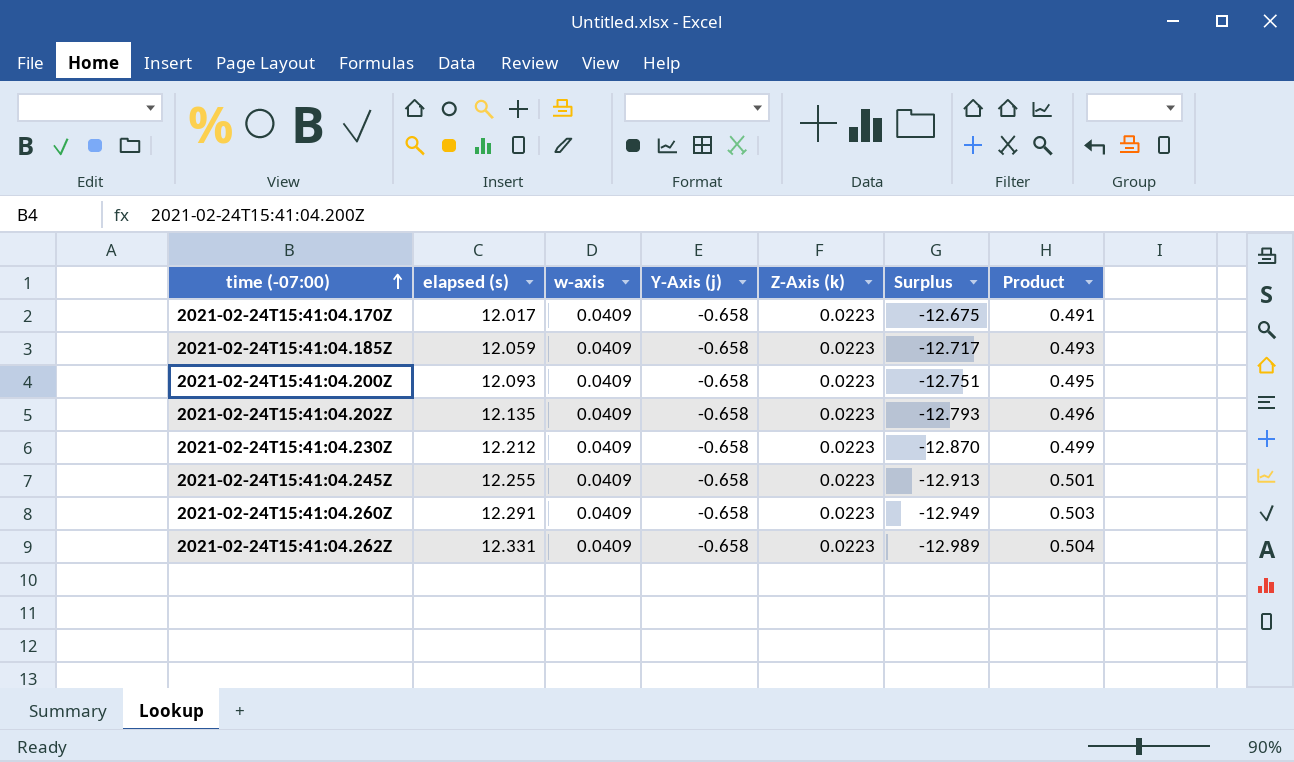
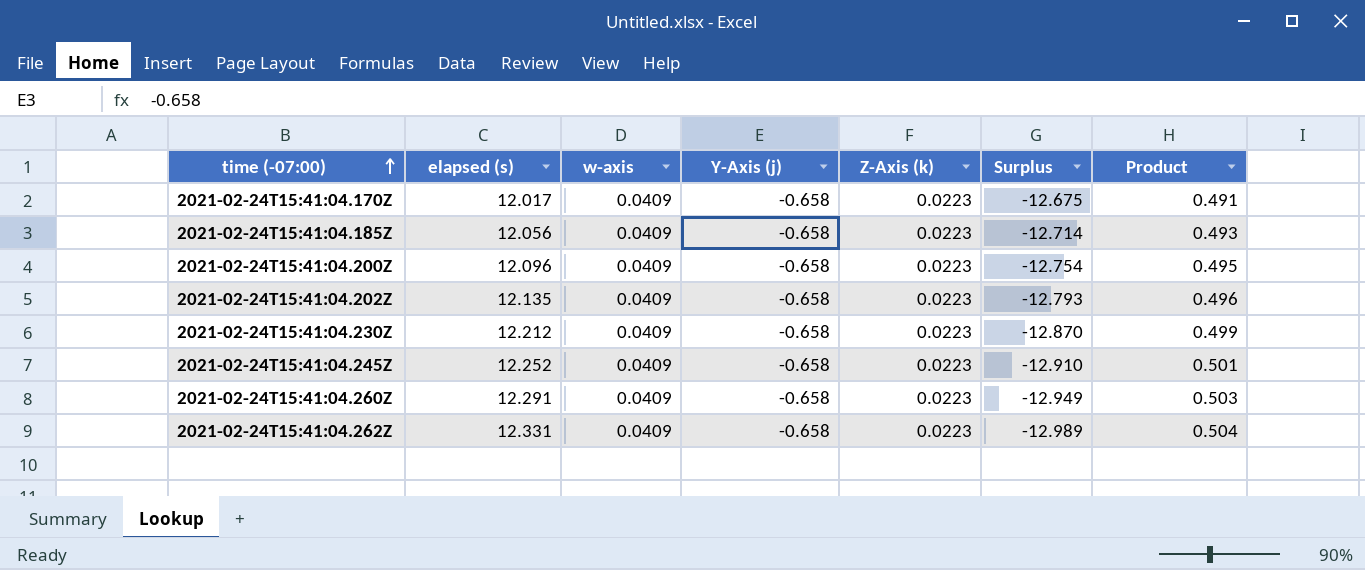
2021-02-24T15:41:04.185Z | elapsed (s): 12.059 -> 12.056
2021-02-24T15:41:04.185Z | Surplus: -12.717 -> -12.714
2021-02-24T15:41:04.200Z | elapsed (s): 12.093 -> 12.096
2021-02-24T15:41:04.200Z | Surplus: -12.751 -> -12.754
2021-02-24T15:41:04.245Z | elapsed (s): 12.255 -> 12.252
2021-02-24T15:41:04.245Z | Surplus: -12.913 -> -12.910

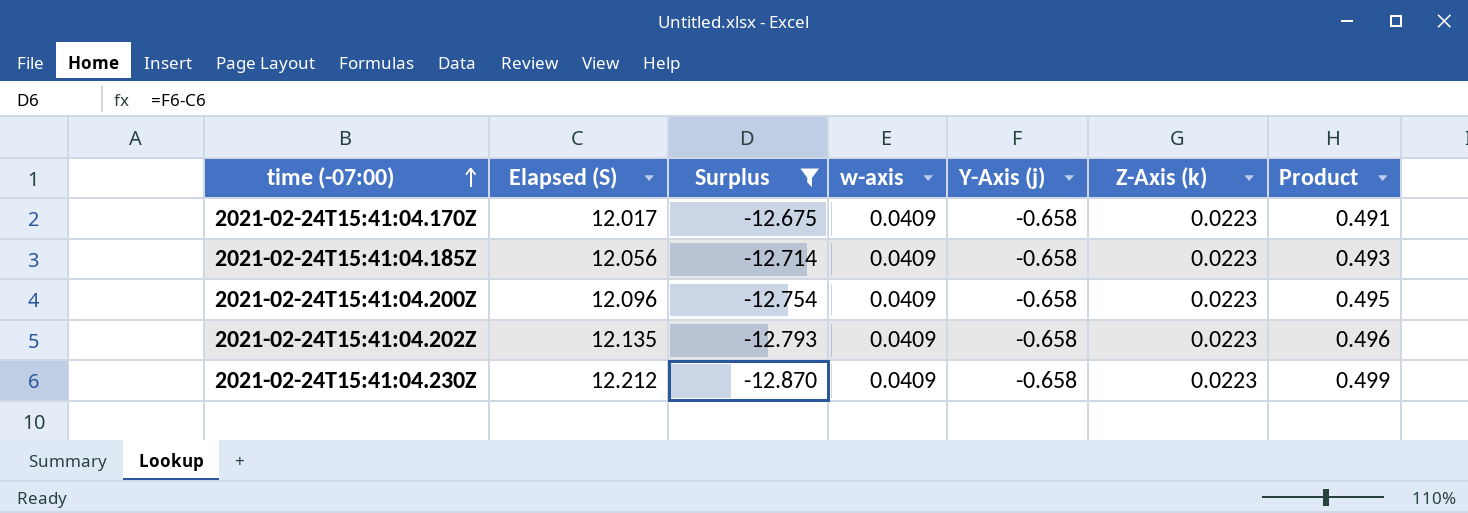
filter: none -> Surplus >= -12.870
column name: elapsed (s) -> Elapsed (S)
column Surplus | position: 6 -> 3

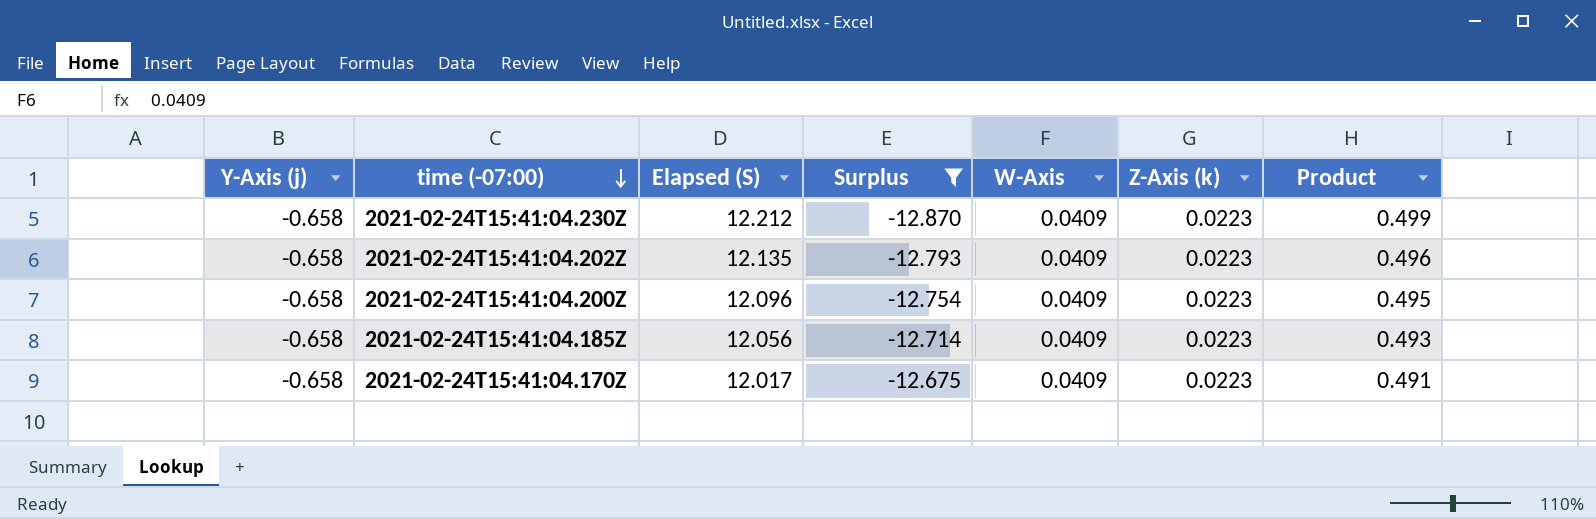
row order: time (-07:00) ascending -> time (-07:00) descending
column Y-Axis (j) | position: 5 -> 1
column name: w-axis -> W-Axis

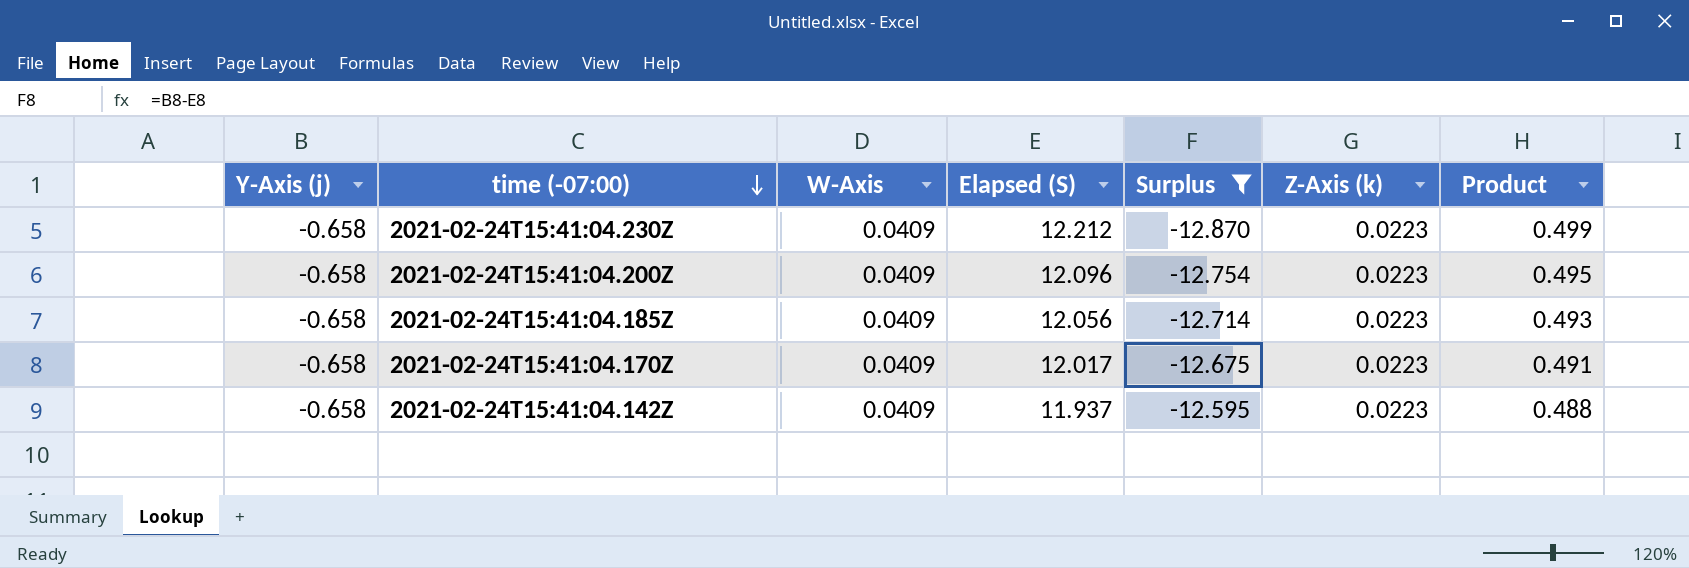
column W-Axis | position: 5 -> 3
row 2021-02-24T15:41:04.202Z: -0.658 | 12.135 | -12.793 | 0.0409 | 0.0223 | 0.496 -> none
row 2021-02-24T15:41:04.142Z: none -> -0.658 | 0.0409 | 11.937 | -12.595 | 0.0223 | 0.488

